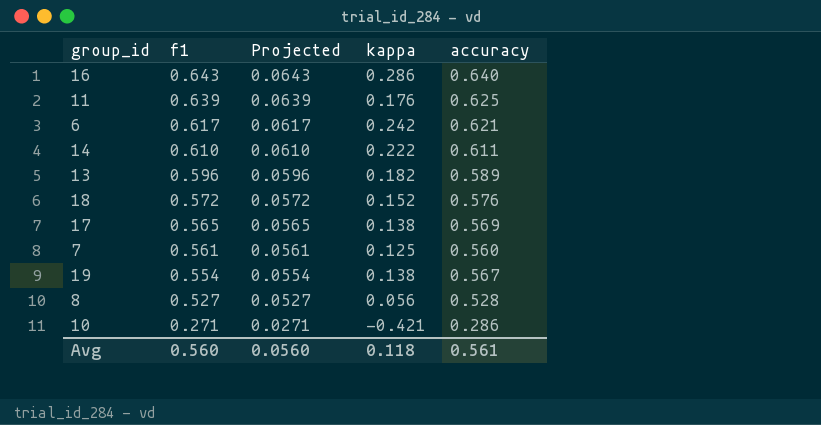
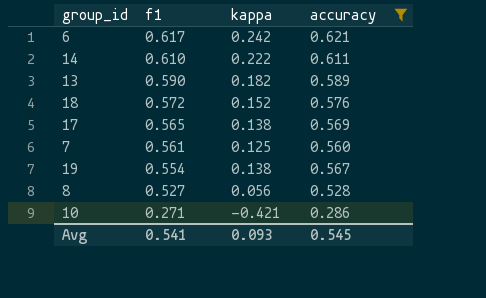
filter: none -> accuracy <= 0.621
column Projected | formula: [f1] * 0.1 -> none
13 | f1: 0.596 -> 0.590
Avg | f1: 0.560 -> 0.541
Avg | kappa: 0.118 -> 0.093
Avg | accuracy: 0.561 -> 0.545

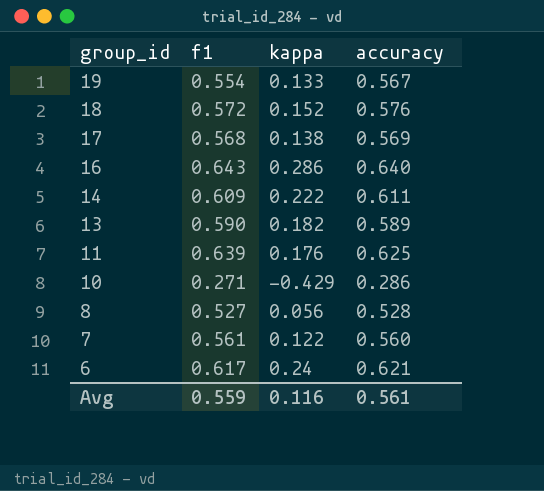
filter: accuracy <= 0.621 -> none
row order: f1 descending -> group_id descending
19 | kappa: 0.138 -> 0.133
17 | f1: 0.565 -> 0.568
14 | f1: 0.610 -> 0.609
10 | kappa: -0.421 -> -0.429
7 | kappa: 0.125 -> 0.122
6 | kappa: 0.242 -> 0.24
Avg | f1: 0.541 -> 0.559
Avg | kappa: 0.093 -> 0.116
Avg | accuracy: 0.545 -> 0.561

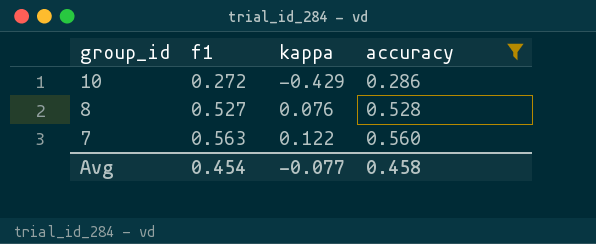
filter: none -> accuracy <= 0.560
10 | f1: 0.271 -> 0.272
8 | kappa: 0.056 -> 0.076
7 | f1: 0.561 -> 0.563
Avg | f1: 0.559 -> 0.454
Avg | kappa: 0.116 -> -0.077
Avg | accuracy: 0.561 -> 0.458

